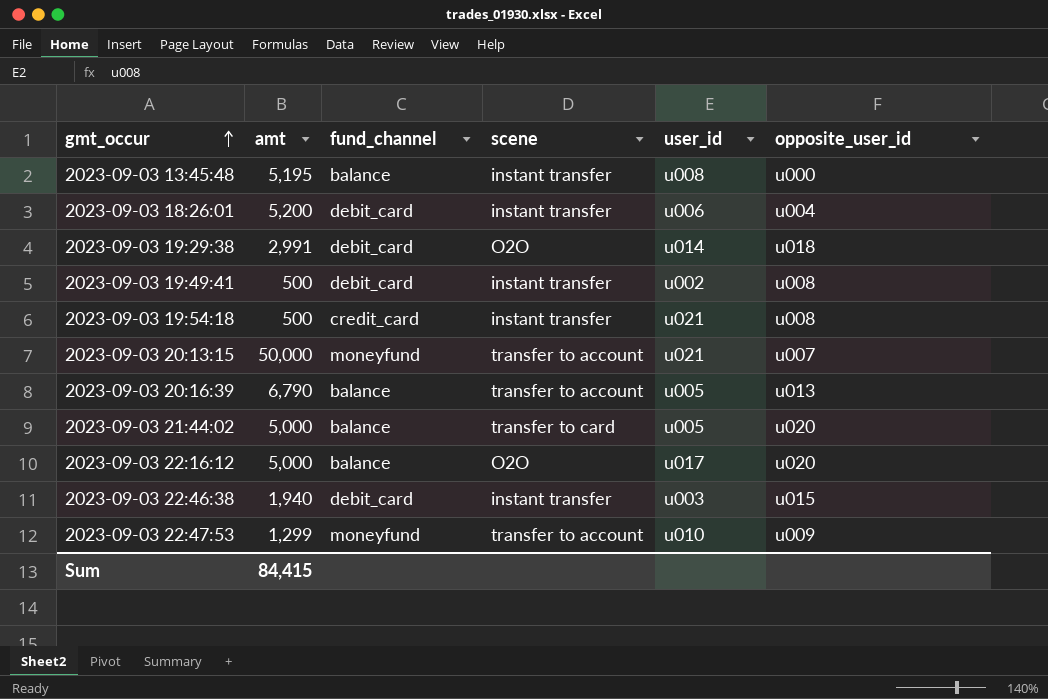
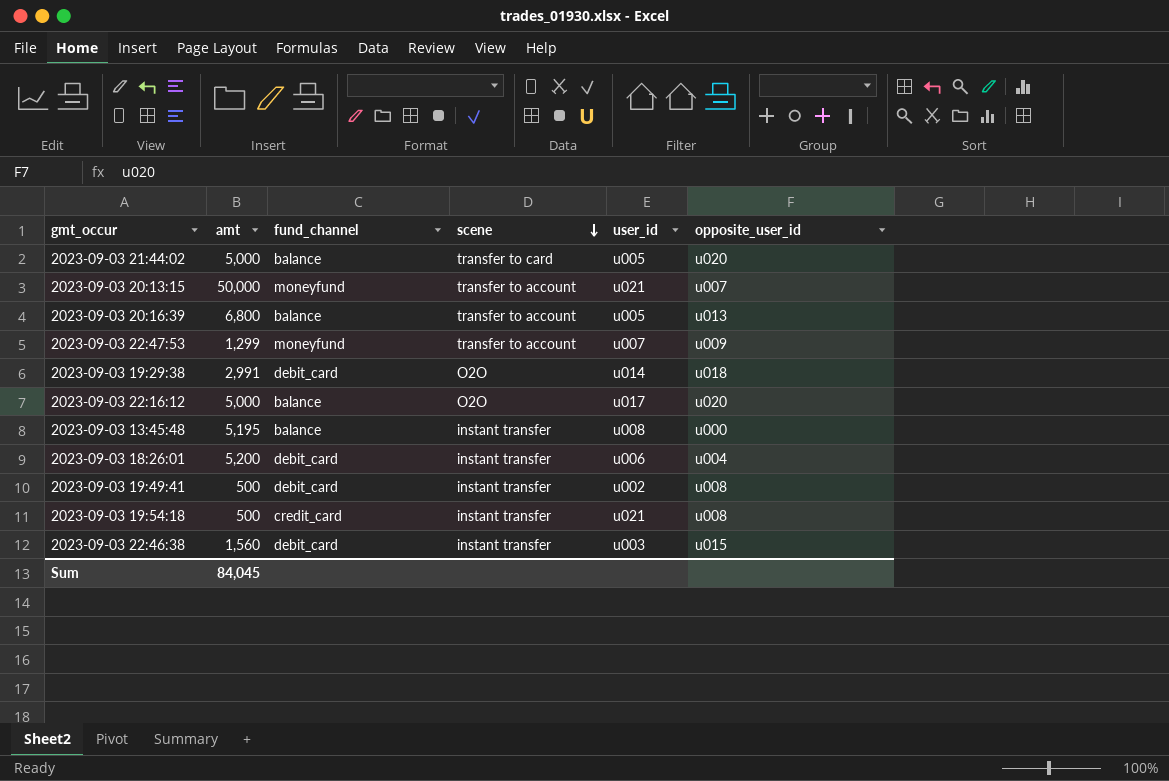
row order: gmt_occur ascending -> scene descending
2023-09-03 20:16:39 | amt: 6,790 -> 6,800
2023-09-03 22:47:53 | user_id: u010 -> u007
2023-09-03 22:46:38 | amt: 1,940 -> 1,560
Sum | amt: 84,415 -> 84,045

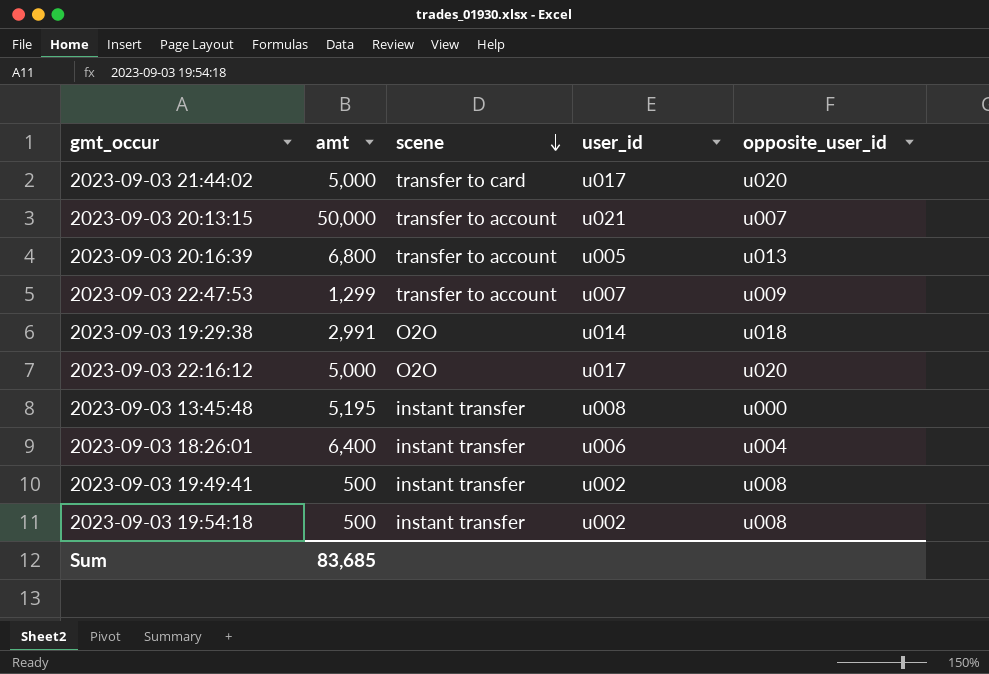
column fund_channel | position: 3 -> none
row 2023-09-03 22:46:38: 1,560 | debit_card | instant transfer | u003 | u015 -> none
2023-09-03 21:44:02 | user_id: u005 -> u017
2023-09-03 18:26:01 | amt: 5,200 -> 6,400
2023-09-03 19:54:18 | user_id: u021 -> u002
Sum | amt: 84,045 -> 83,685

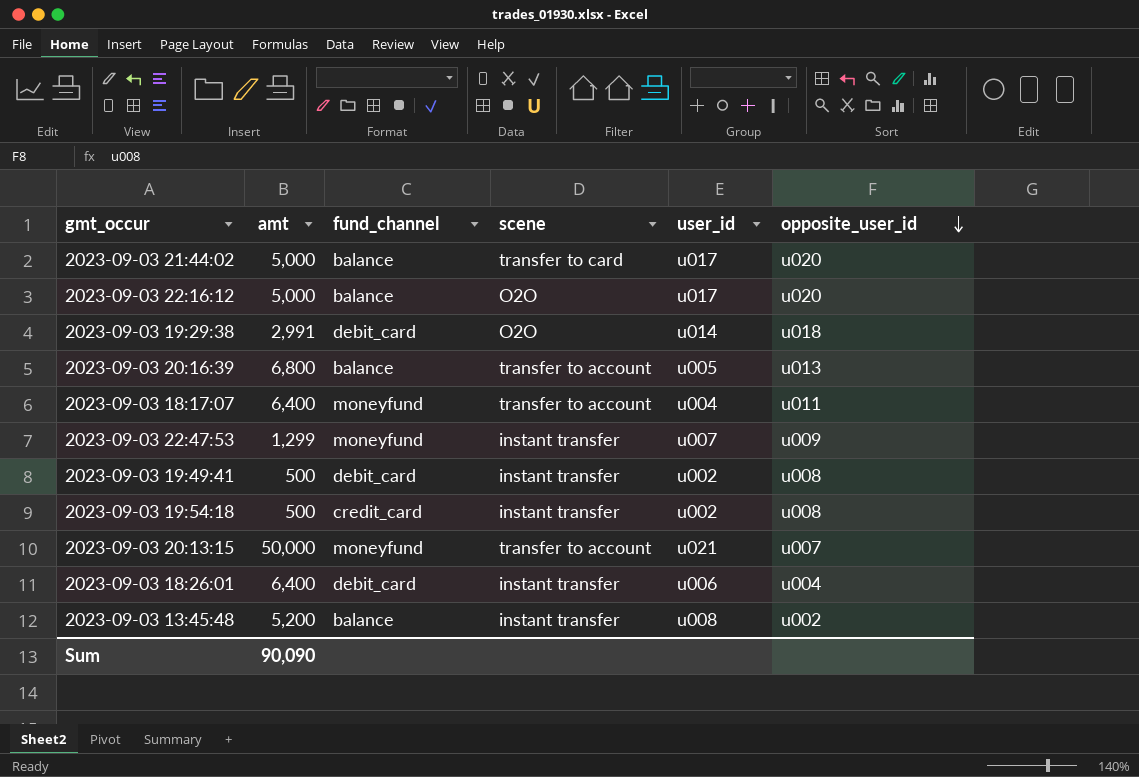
row order: scene descending -> opposite_user_id descending
column fund_channel | position: none -> 3
row 2023-09-03 18:17:07: none -> 6,400 | moneyfund | transfer to account | u004 | u011
2023-09-03 22:47:53 | scene: transfer to account -> instant transfer
2023-09-03 13:45:48 | amt: 5,195 -> 5,200
2023-09-03 13:45:48 | opposite_user_id: u000 -> u002
Sum | amt: 83,685 -> 90,090

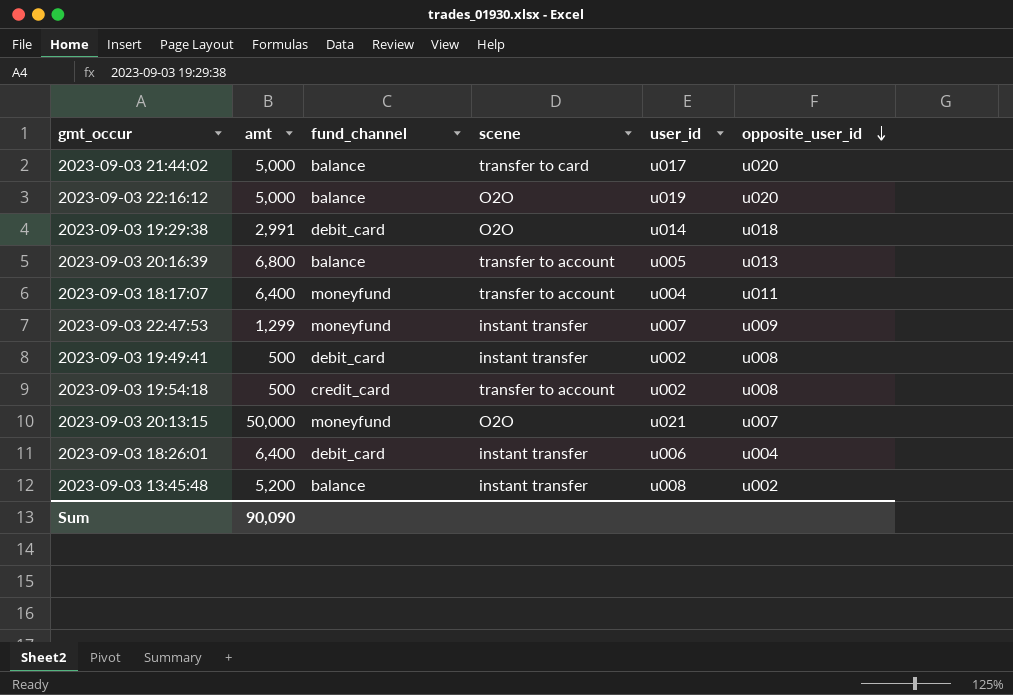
2023-09-03 22:16:12 | user_id: u017 -> u019
2023-09-03 19:54:18 | scene: instant transfer -> transfer to account
2023-09-03 20:13:15 | scene: transfer to account -> O2O

